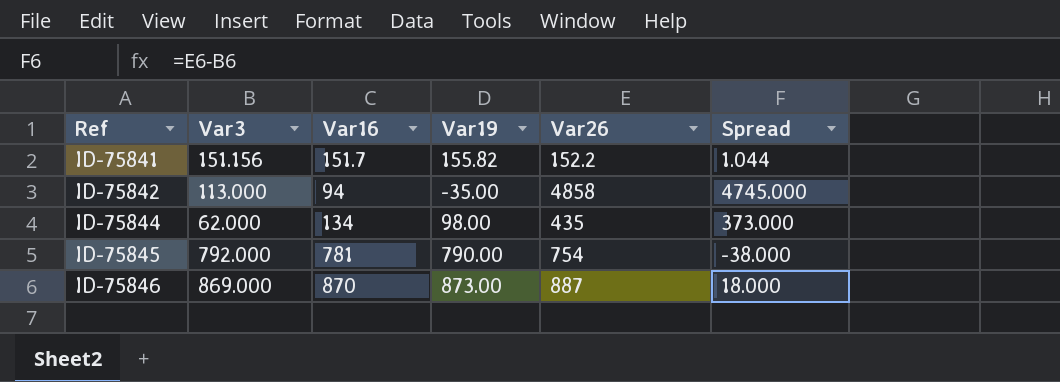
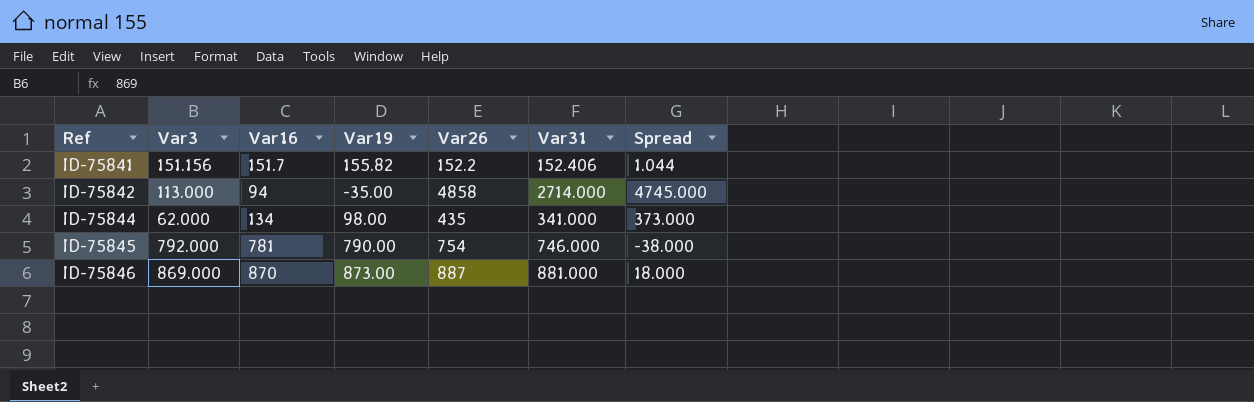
column Var31 | position: none -> 6

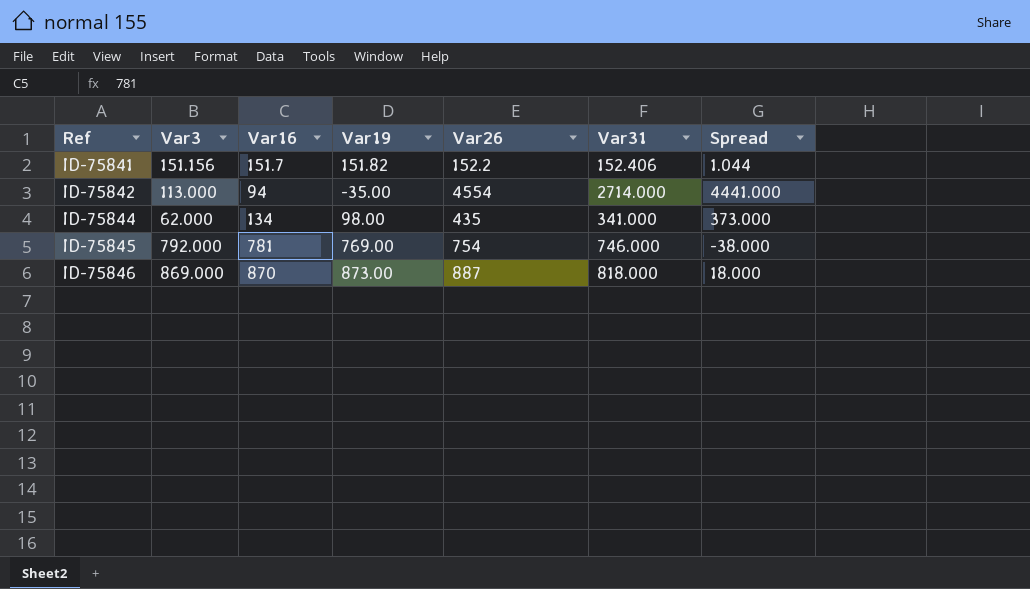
ID-75841 | Var19: 155.82 -> 151.82
ID-75842 | Var26: 4858 -> 4554
ID-75842 | Spread: 4745.000 -> 4441.000
ID-75845 | Var19: 790.00 -> 769.00
ID-75846 | Var31: 881.000 -> 818.000

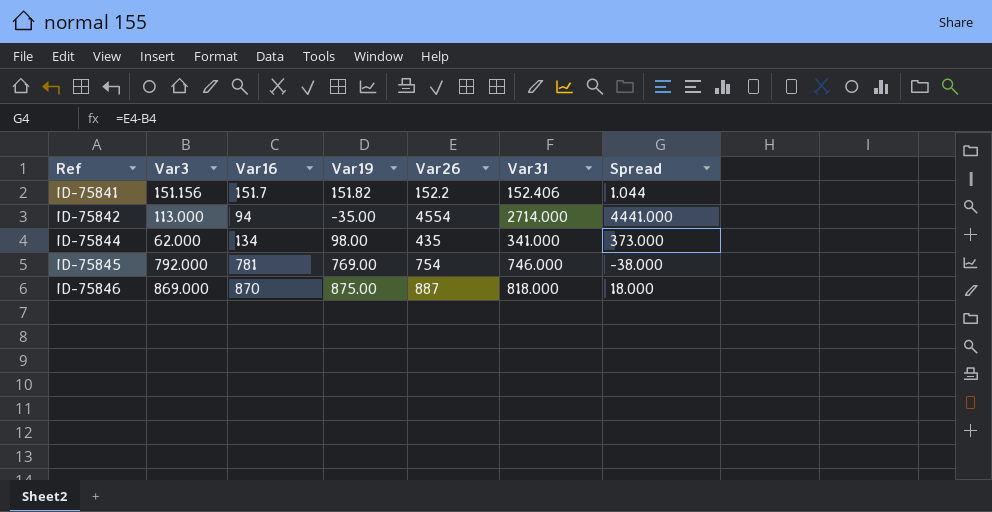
ID-75846 | Var19: 873.00 -> 875.00

